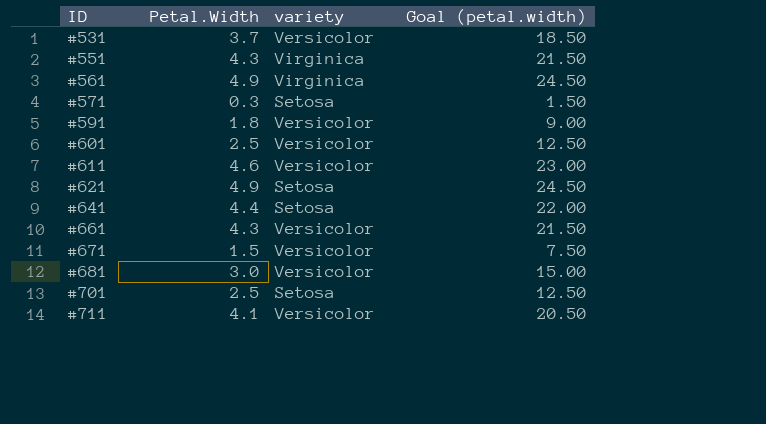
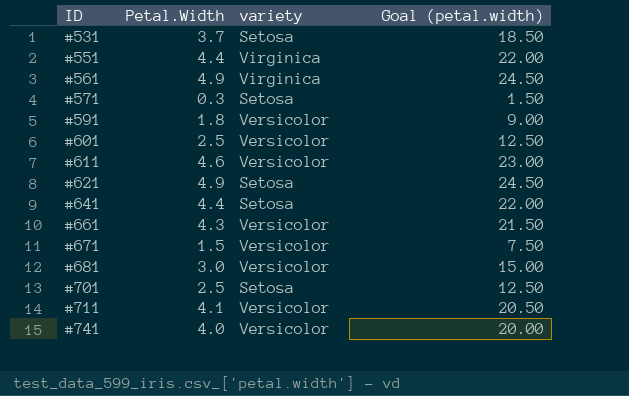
#531 | variety: Versicolor -> Setosa
#551 | Petal.Width: 4.3 -> 4.4
#551 | Goal (petal.width): 21.50 -> 22.00
row #741: none -> 4.0 | Versicolor | 20.00

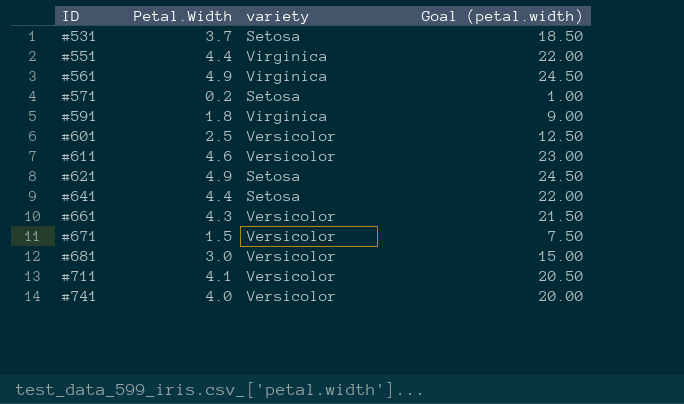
row #701: 2.5 | Setosa | 12.50 -> none
#571 | Petal.Width: 0.3 -> 0.2
#571 | Goal (petal.width): 1.50 -> 1.00
#591 | variety: Versicolor -> Virginica

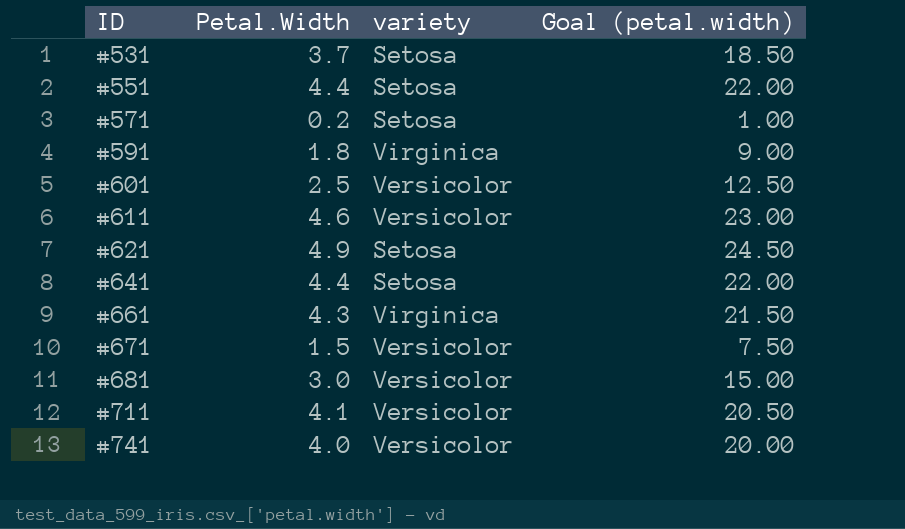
row #561: 4.9 | Virginica | 24.50 -> none
#551 | variety: Virginica -> Setosa
#661 | variety: Versicolor -> Virginica

